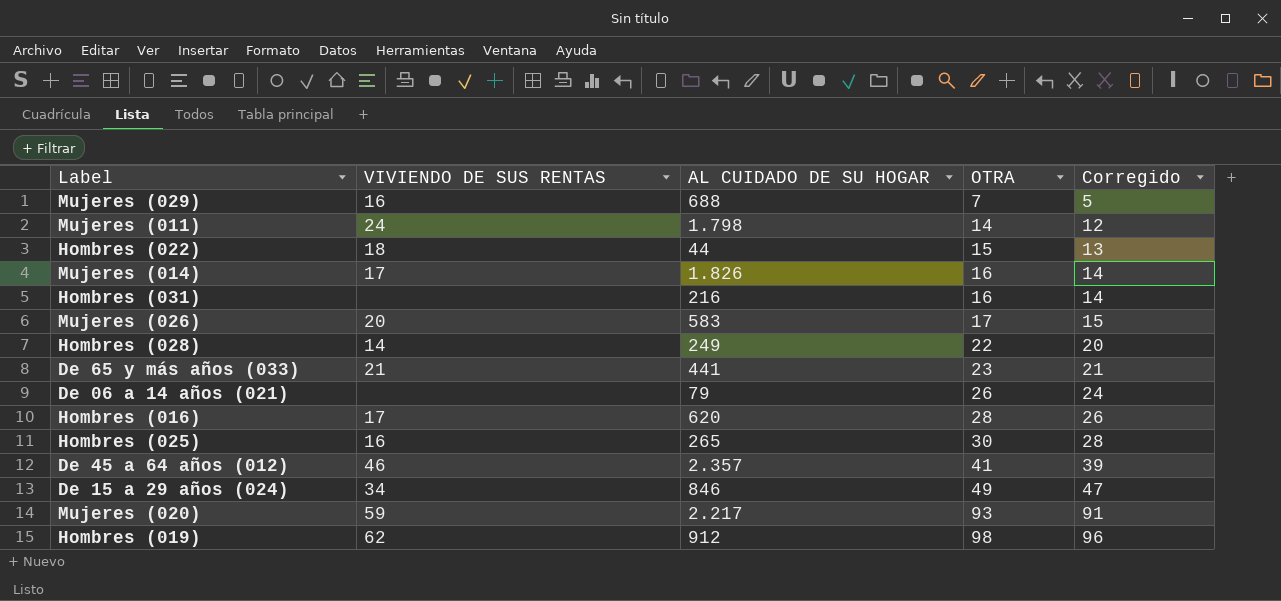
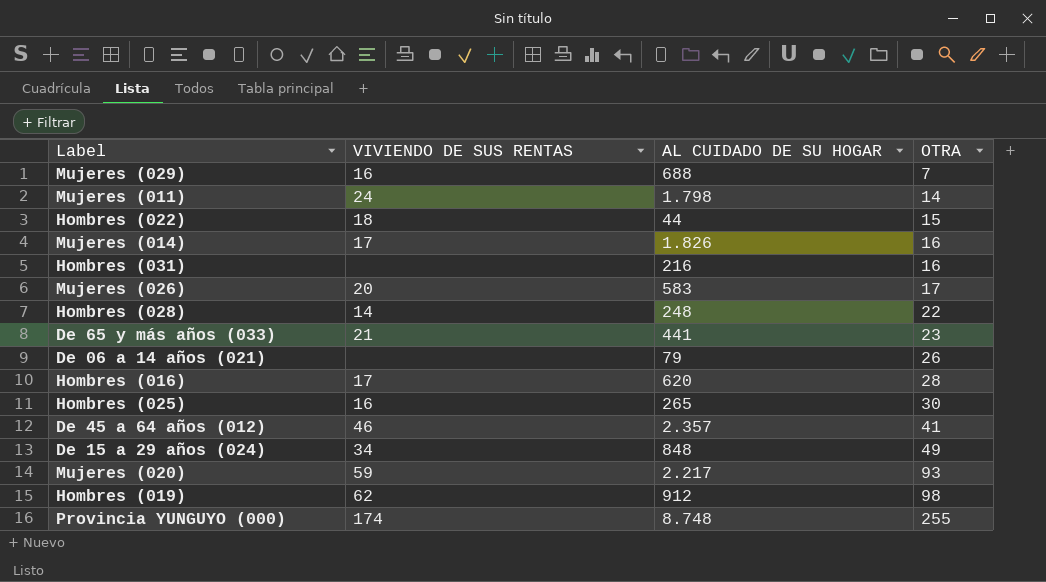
column Corregido | formula: [OTRA] - 2 -> none
Hombres (028) | AL CUIDADO DE SU HOGAR: 249 -> 248
De 15 a 29 años (024) | AL CUIDADO DE SU HOGAR: 846 -> 848
row Provincia YUNGUYO (000): none -> 174 | 8.748 | 255

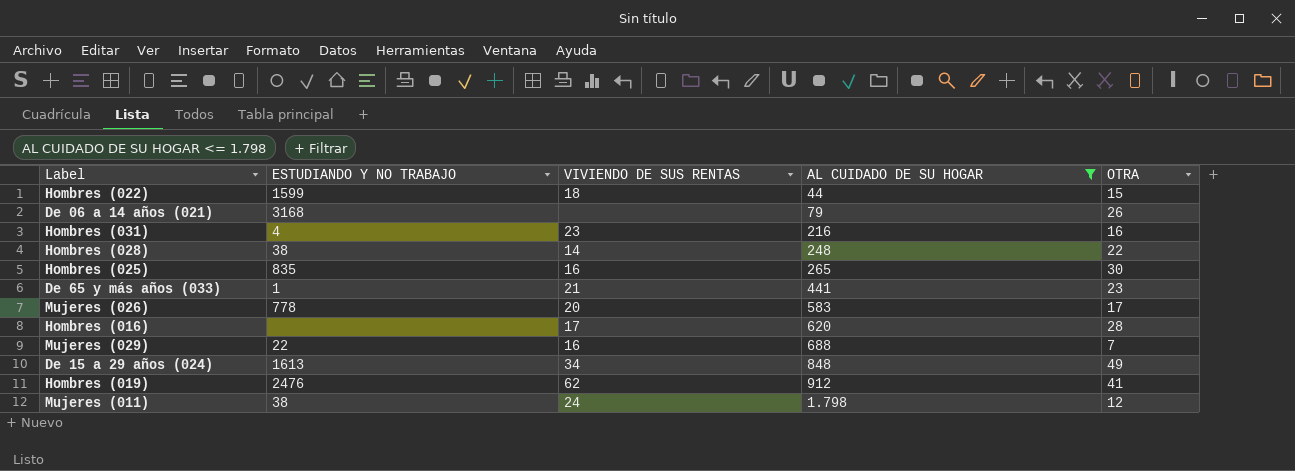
filter: none -> AL CUIDADO DE SU HOGAR <= 1.798
row order: OTRA ascending -> AL CUIDADO DE SU HOGAR ascending
column ESTUDIANDO Y NO TRABAJO | position: none -> 2
Hombres (031) | VIVIENDO DE SUS RENTAS: none -> 23
Hombres (019) | OTRA: 98 -> 41
Mujeres (011) | OTRA: 14 -> 12

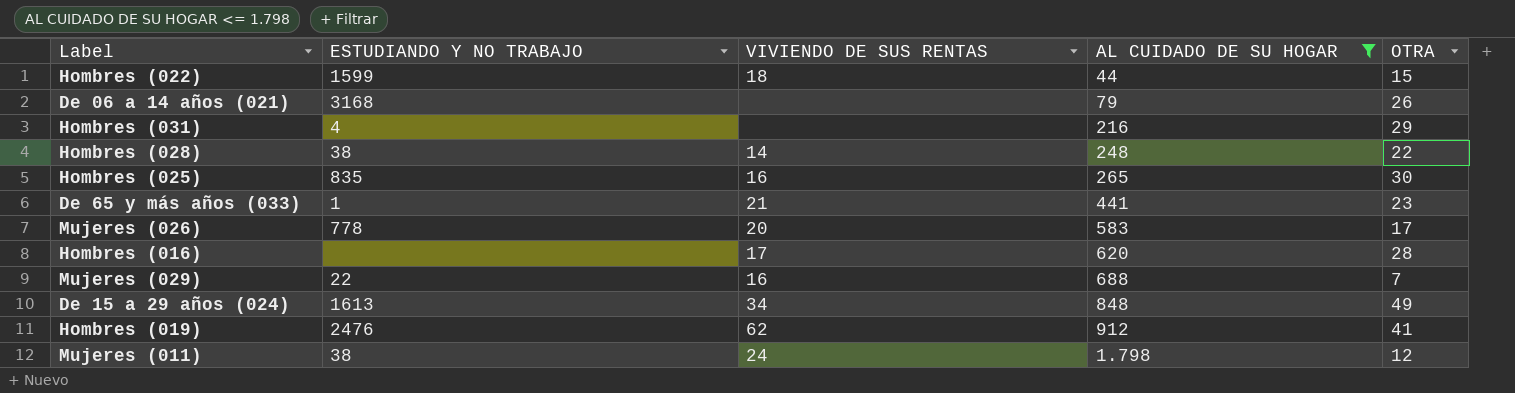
Hombres (031) | VIVIENDO DE SUS RENTAS: 23 -> none
Hombres (031) | OTRA: 16 -> 29

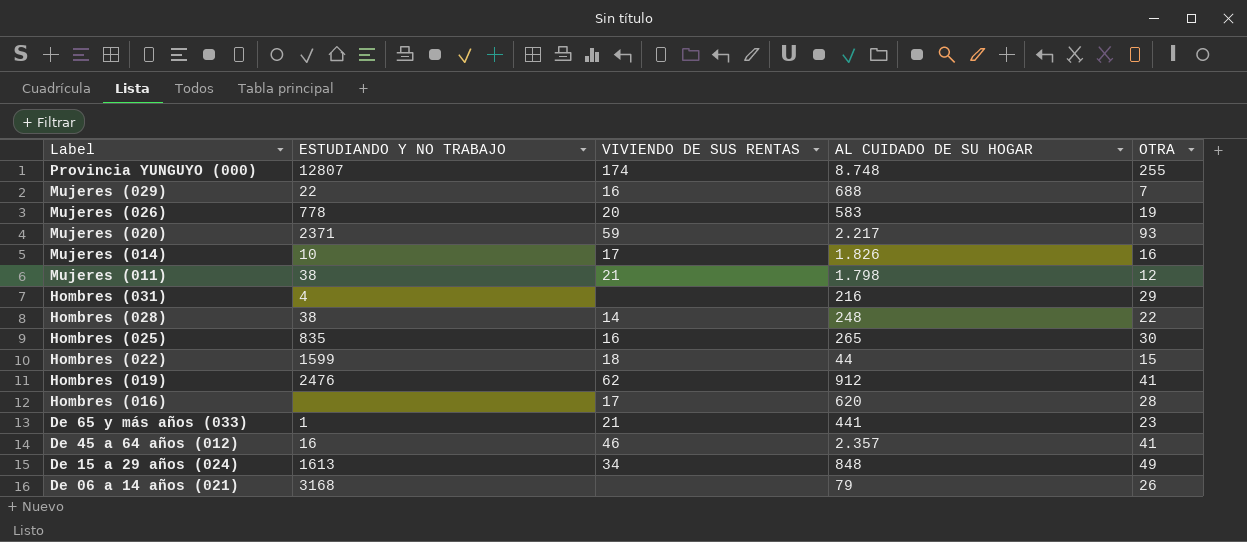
filter: AL CUIDADO DE SU HOGAR <= 1.798 -> none
row order: AL CUIDADO DE SU HOGAR ascending -> Label descending
Mujeres (026) | OTRA: 17 -> 19
Mujeres (011) | VIVIENDO DE SUS RENTAS: 24 -> 21

